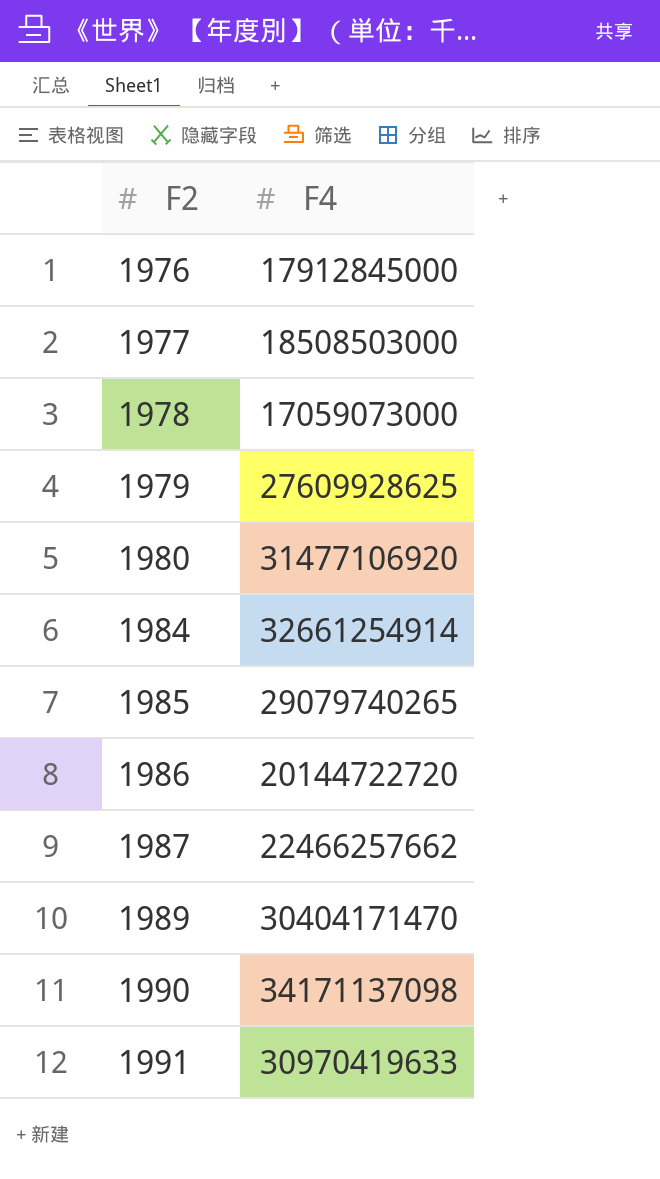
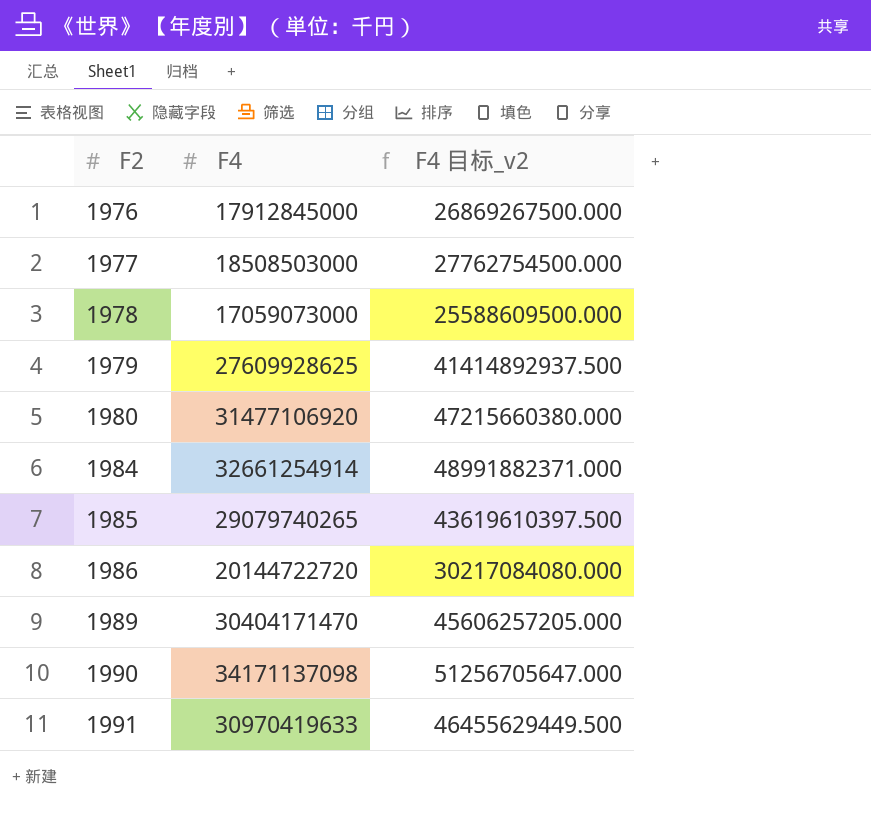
column F4 目标_v2 | formula: none -> [F4] * 1.5
row 1987: 22466257662 -> none

